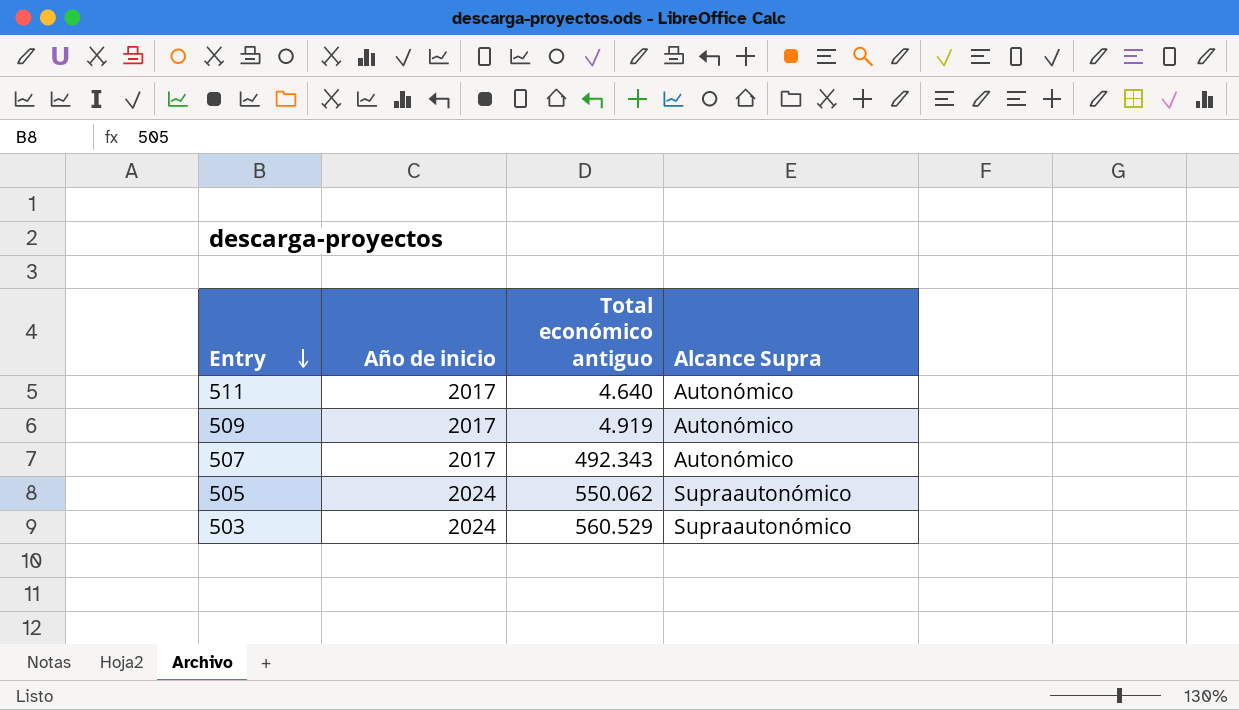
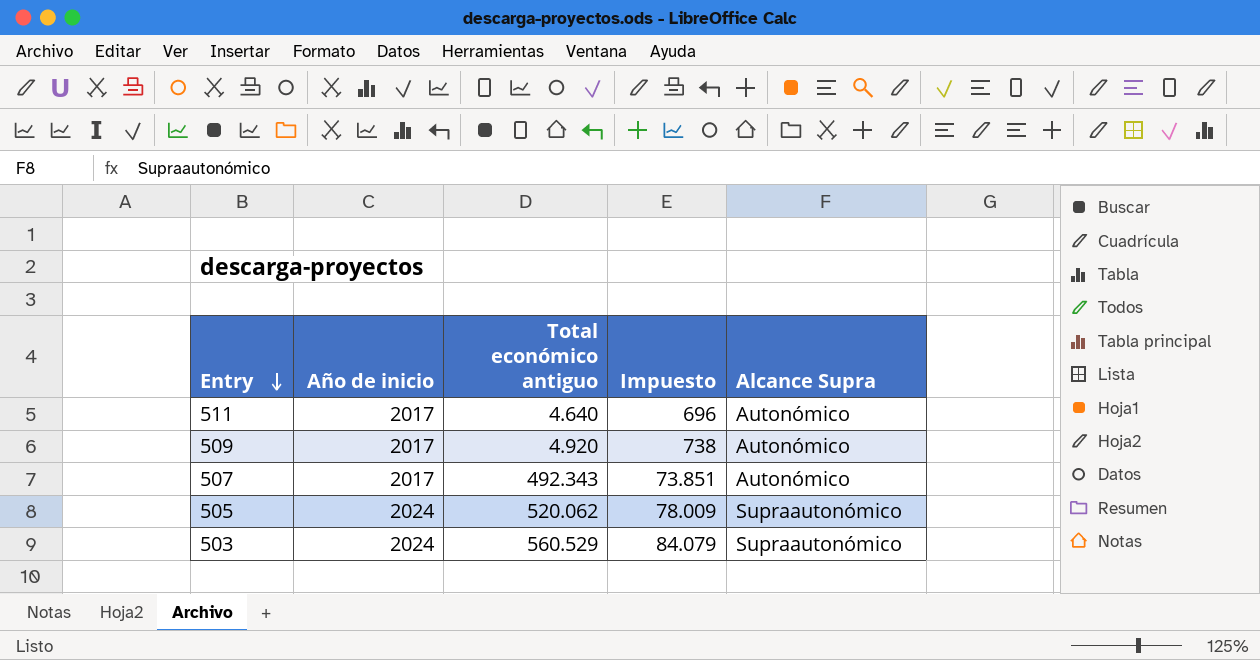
column Impuesto | formula: none -> [Total económico antiguo] * 0,15
509 | Total económico antiguo: 4.919 -> 4.920
505 | Total económico antiguo: 550.062 -> 520.062

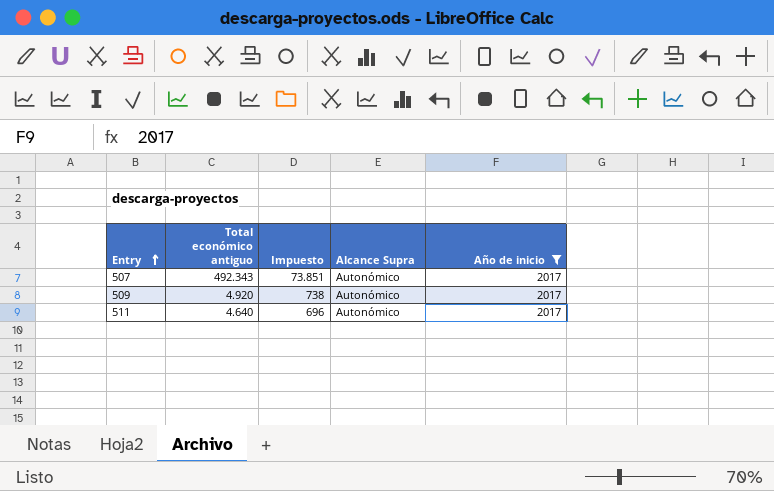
filter: none -> Año de inicio = 2017
row order: Entry descending -> Entry ascending
column Año de inicio | position: 2 -> 5

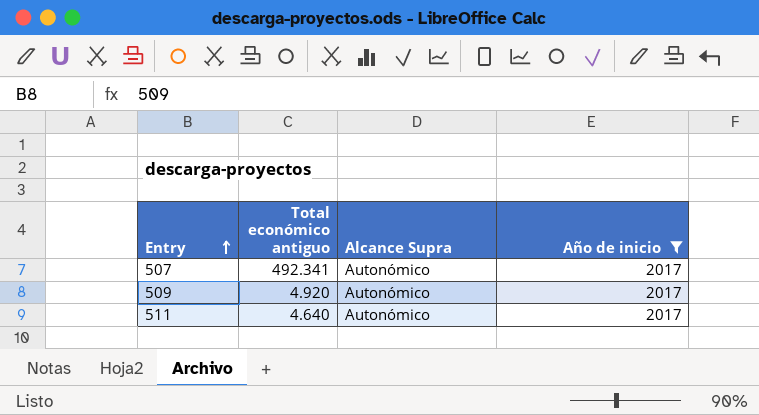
column Impuesto | formula: [Total económico antiguo] * 0,15 -> none
507 | Total económico antiguo: 492.343 -> 492.341

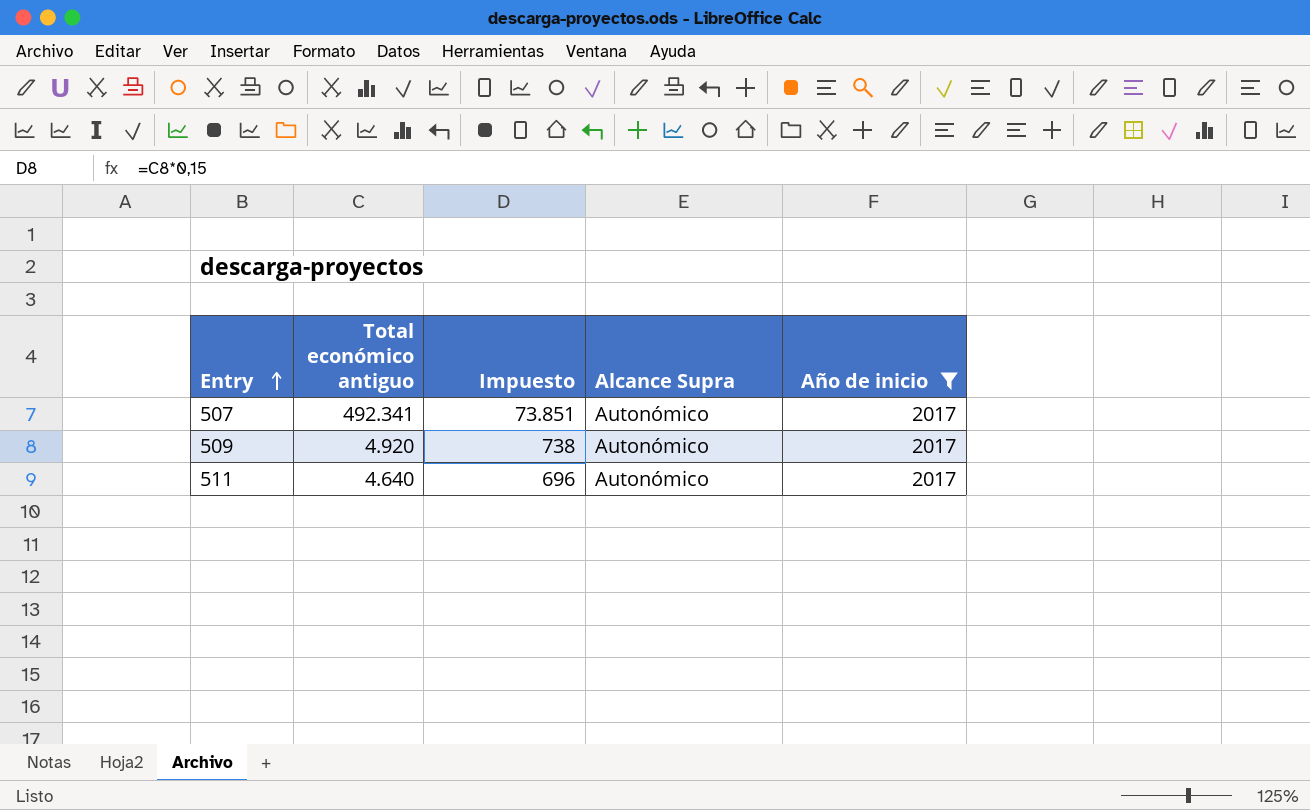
column Impuesto | formula: none -> [Total económico antiguo] * 0,15

